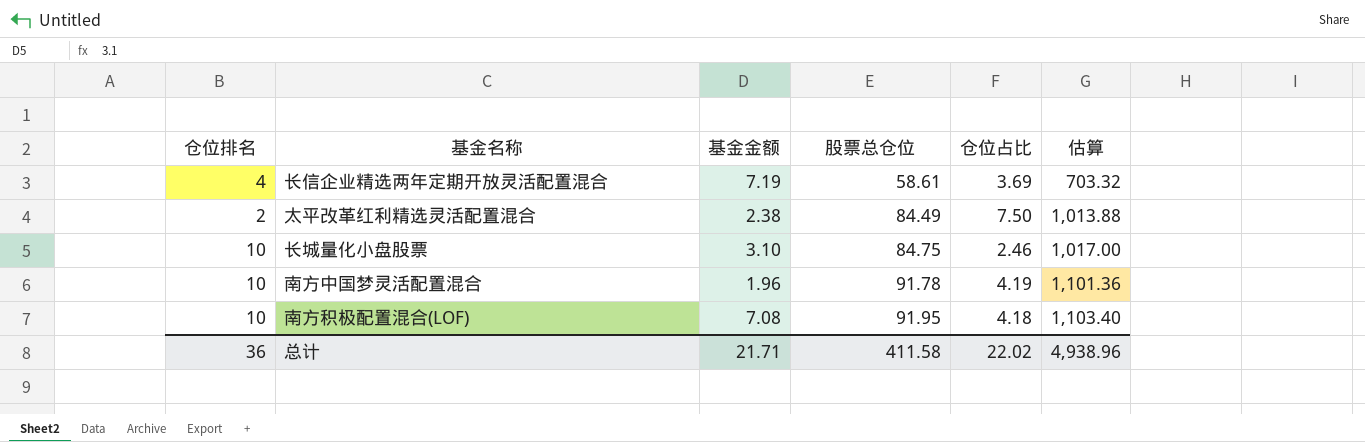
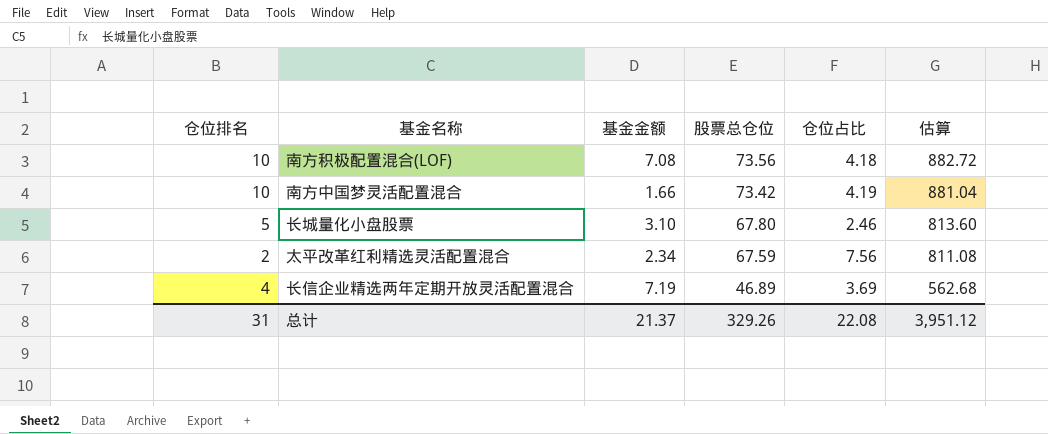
row order: 股票总仓位 ascending -> 股票总仓位 descending
南方积极配置混合(LOF) | 股票总仓位: 91.95 -> 73.56
南方积极配置混合(LOF) | 估算: 1,103.40 -> 882.72
南方中国梦灵活配置混合 | 基金金额: 1.96 -> 1.66
南方中国梦灵活配置混合 | 股票总仓位: 91.78 -> 73.42
南方中国梦灵活配置混合 | 估算: 1,101.36 -> 881.04
长城量化小盘股票 | 仓位排名: 10 -> 5
长城量化小盘股票 | 股票总仓位: 84.75 -> 67.80
长城量化小盘股票 | 估算: 1,017.00 -> 813.60
太平改革红利精选灵活配置混合 | 基金金额: 2.38 -> 2.34
太平改革红利精选灵活配置混合 | 股票总仓位: 84.49 -> 67.59
太平改革红利精选灵活配置混合 | 仓位占比: 7.50 -> 7.56
太平改革红利精选灵活配置混合 | 估算: 1,013.88 -> 811.08
长信企业精选两年定期开放灵活配置混合 | 股票总仓位: 58.61 -> 46.89
长信企业精选两年定期开放灵活配置混合 | 估算: 703.32 -> 562.68
总计 | 仓位排名: 36 -> 31
总计 | 基金金额: 21.71 -> 21.37
总计 | 股票总仓位: 411.58 -> 329.26
总计 | 仓位占比: 22.02 -> 22.08
总计 | 估算: 4,938.96 -> 3,951.12

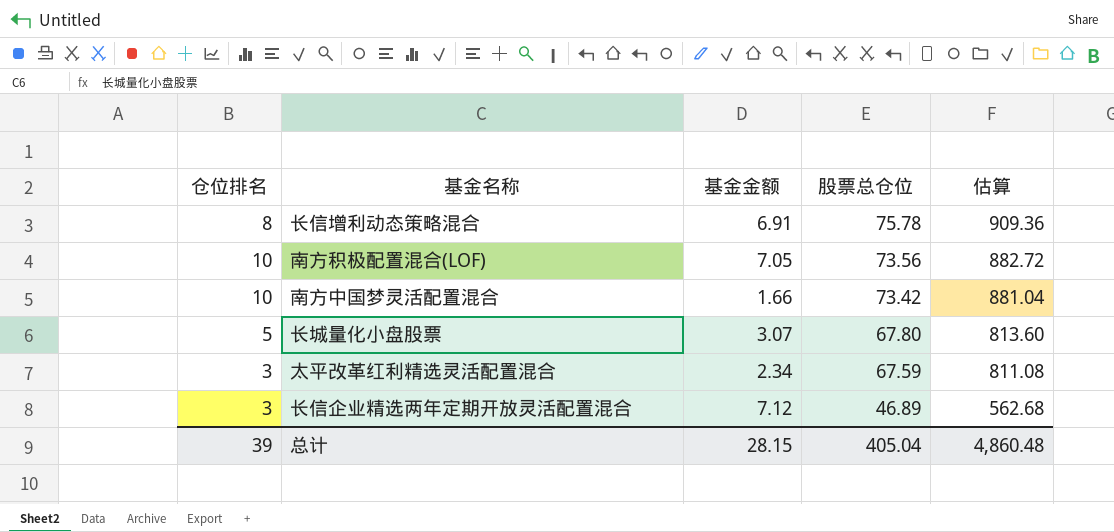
column 仓位占比 | position: 5 -> none
row 长信增利动态策略混合: none -> 8 | 6.91 | 75.78 | 909.36
南方积极配置混合(LOF) | 基金金额: 7.08 -> 7.05
长城量化小盘股票 | 基金金额: 3.10 -> 3.07
太平改革红利精选灵活配置混合 | 仓位排名: 2 -> 3
长信企业精选两年定期开放灵活配置混合 | 仓位排名: 4 -> 3
长信企业精选两年定期开放灵活配置混合 | 基金金额: 7.19 -> 7.12
总计 | 仓位排名: 31 -> 39
总计 | 基金金额: 21.37 -> 28.15
总计 | 股票总仓位: 329.26 -> 405.04
总计 | 估算: 3,951.12 -> 4,860.48

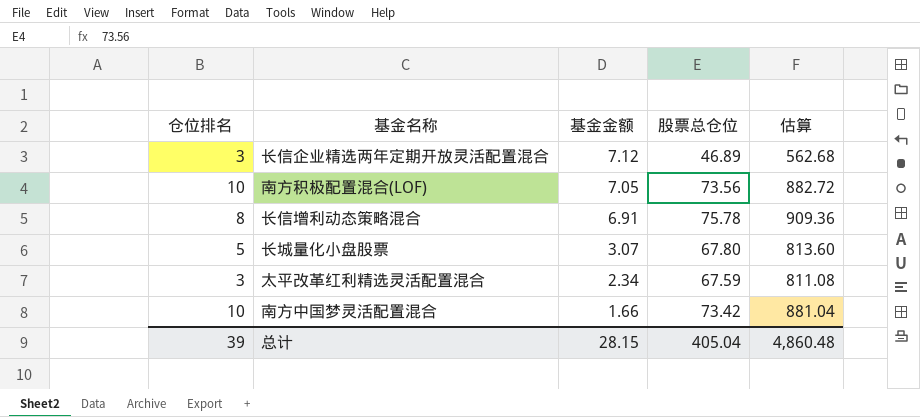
row order: 股票总仓位 descending -> 基金金额 descending

